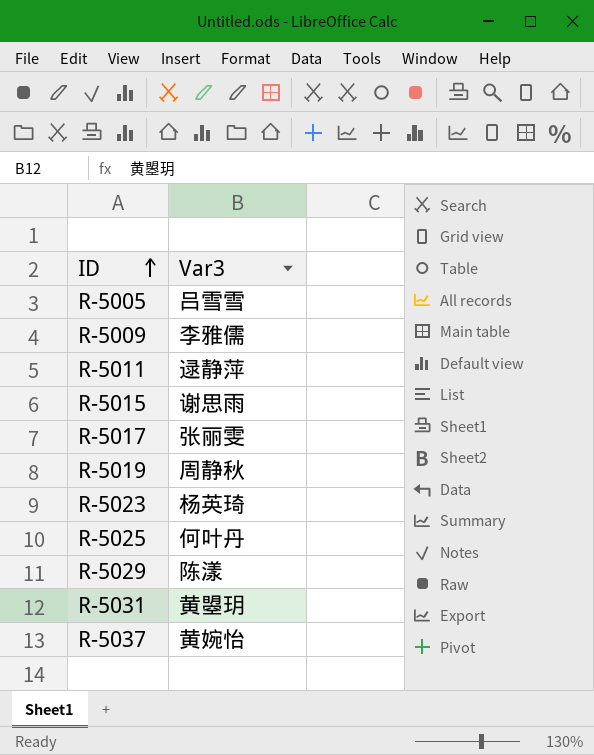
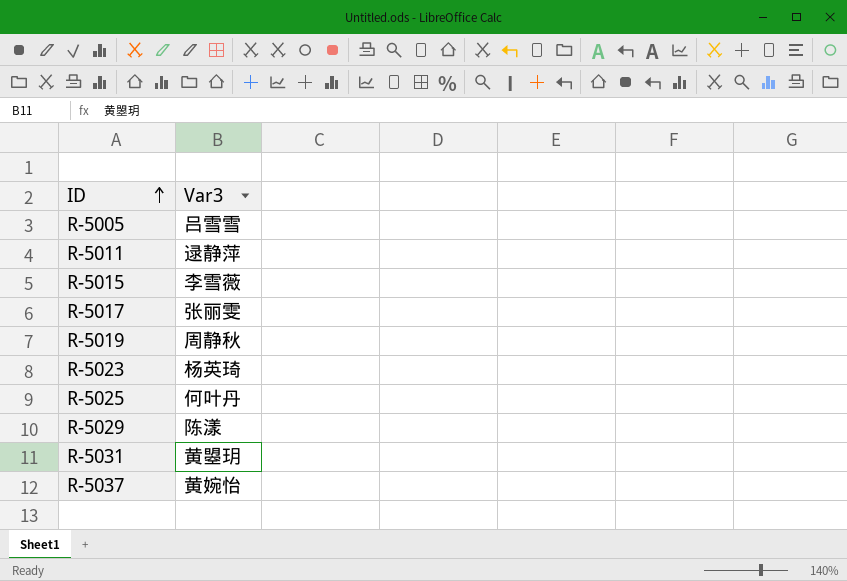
row R-5009: 李雅儒 -> none
R-5015 | Var3: 谢思雨 -> 李雪薇

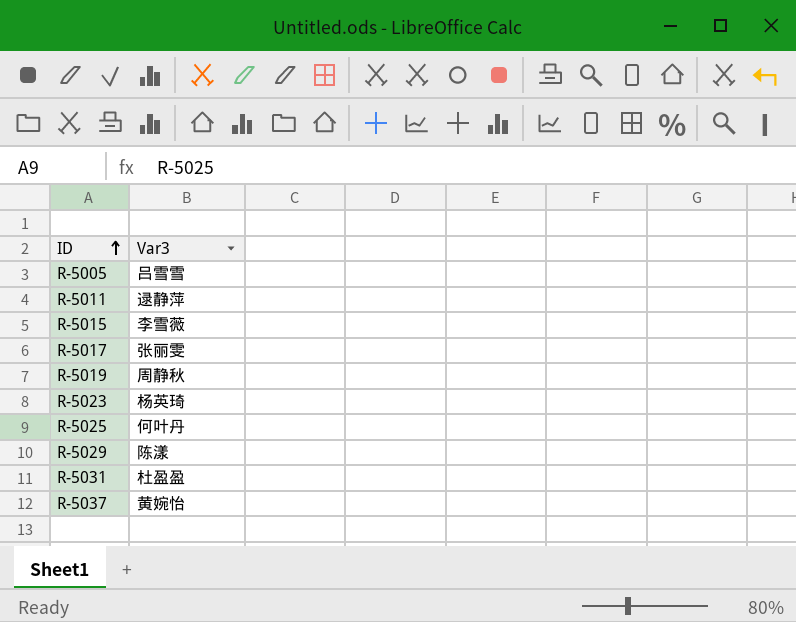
R-5031 | Var3: 黄曌玥 -> 杜盈盈

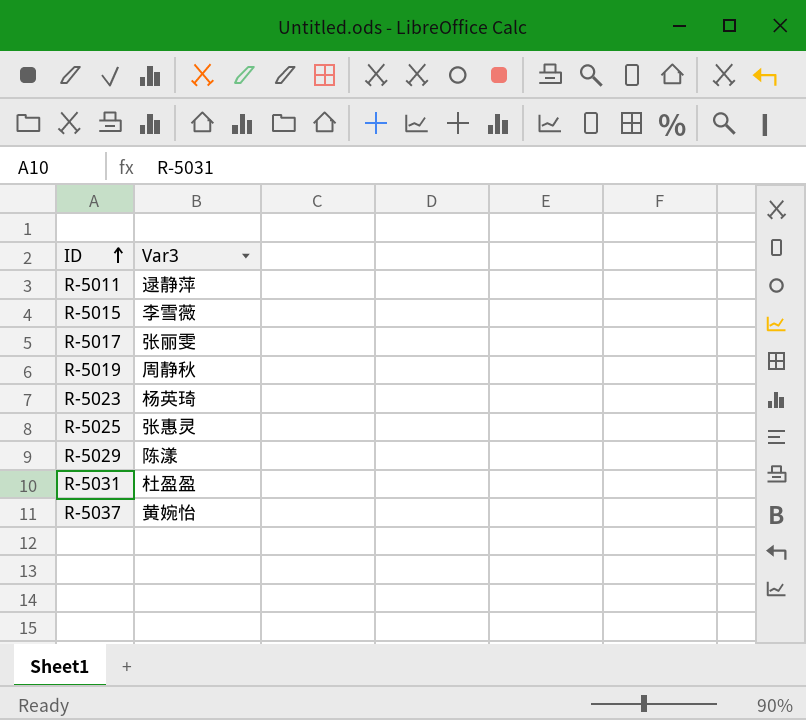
row R-5005: 吕雪雪 -> none
R-5025 | Var3: 何叶丹 -> 张惠灵

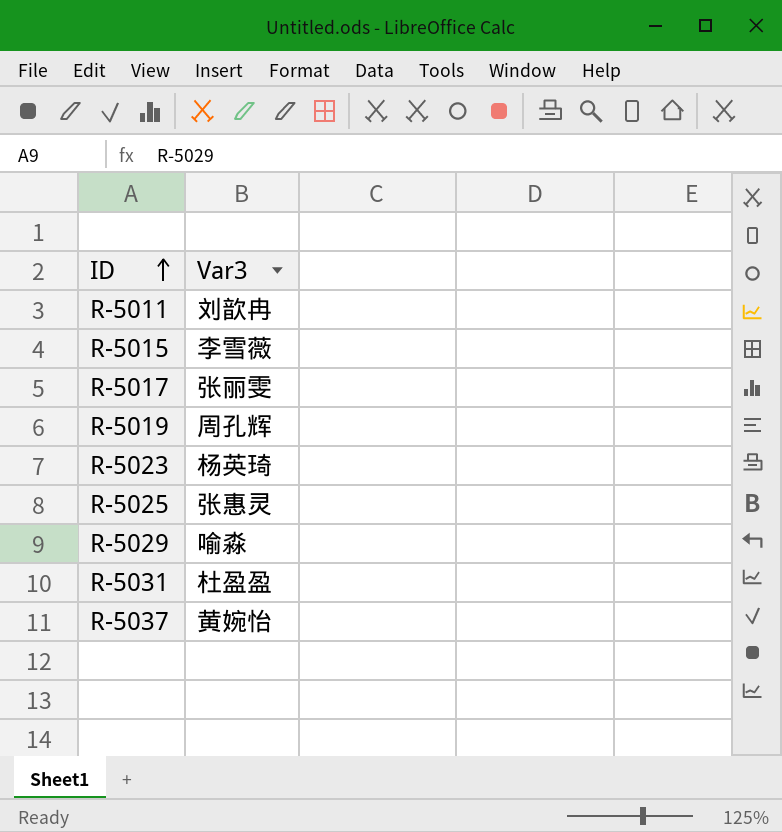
R-5011 | Var3: 逯静萍 -> 刘歆冉
R-5019 | Var3: 周静秋 -> 周孔辉
R-5029 | Var3: 陈漾 -> 喻淼

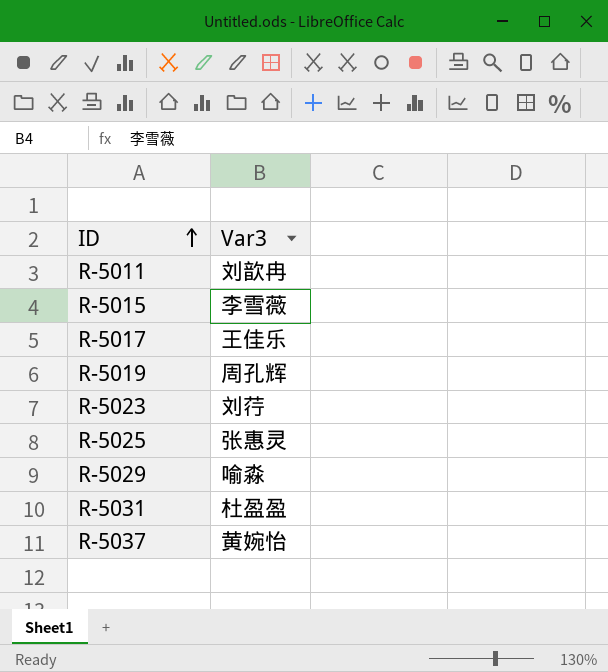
R-5017 | Var3: 张丽雯 -> 王佳乐
R-5023 | Var3: 杨英琦 -> 刘荇

